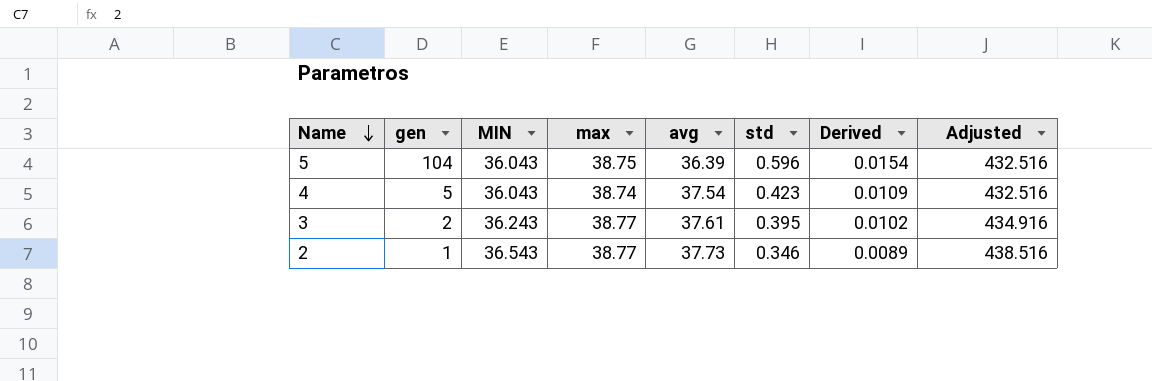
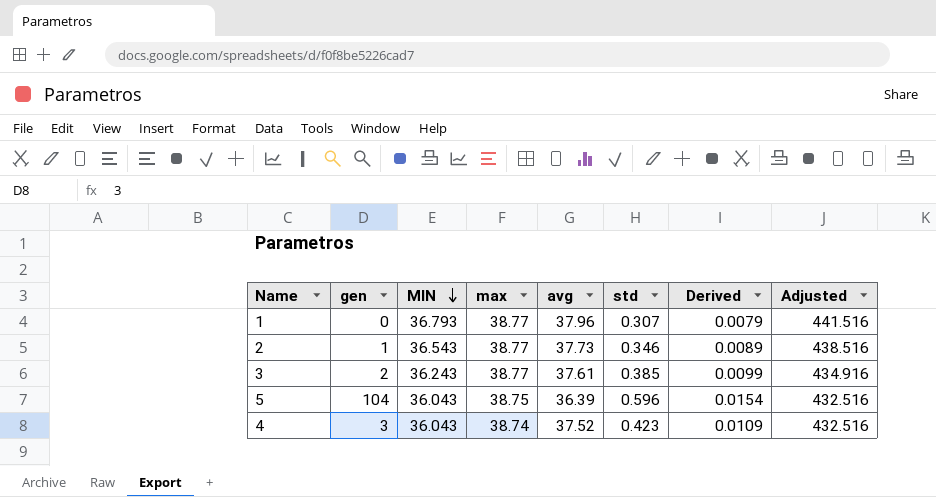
row order: Name descending -> MIN descending
row 1: none -> 0 | 36.793 | 38.77 | 37.96 | 0.307 | 0.0079 | 441.516
3 | std: 0.395 -> 0.385
3 | Derived: 0.0102 -> 0.0099
4 | gen: 5 -> 3
4 | avg: 37.54 -> 37.52

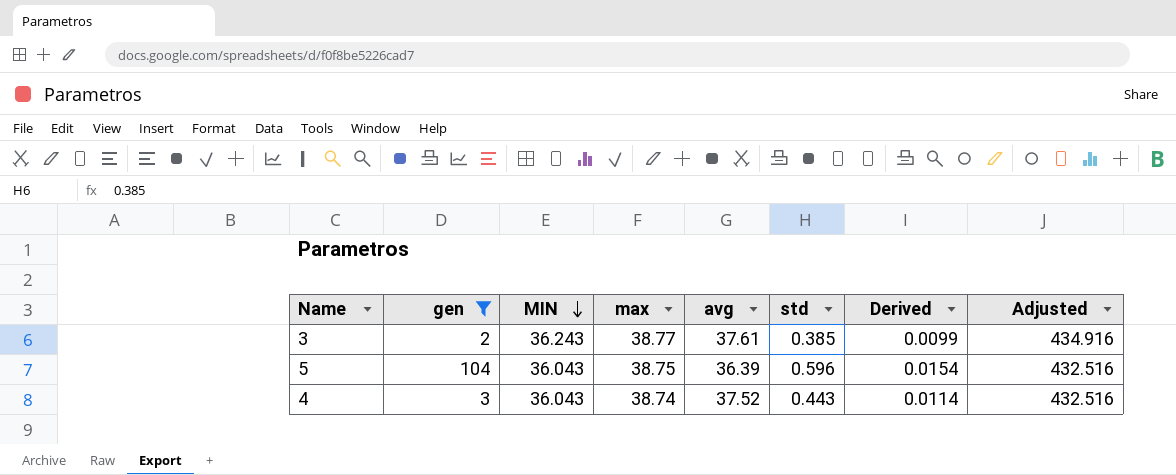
filter: none -> gen >= 2
4 | std: 0.423 -> 0.443
4 | Derived: 0.0109 -> 0.0114

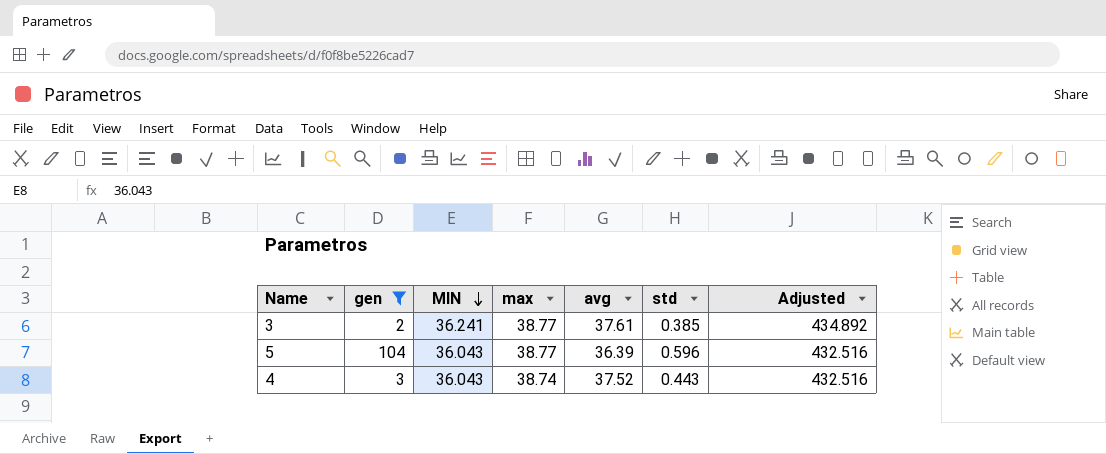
column Derived | formula: [std] / [max] -> none
3 | MIN: 36.243 -> 36.241
3 | Adjusted: 434.916 -> 434.892
5 | max: 38.75 -> 38.77

